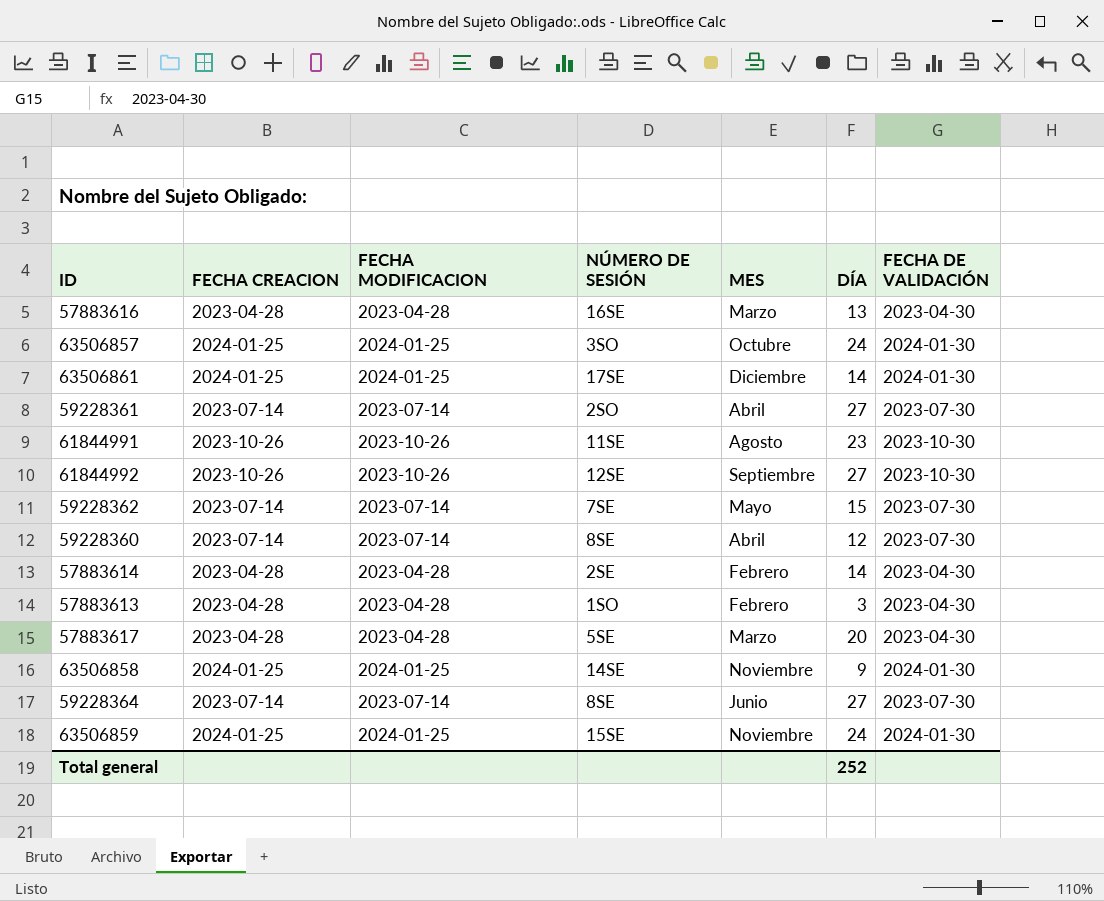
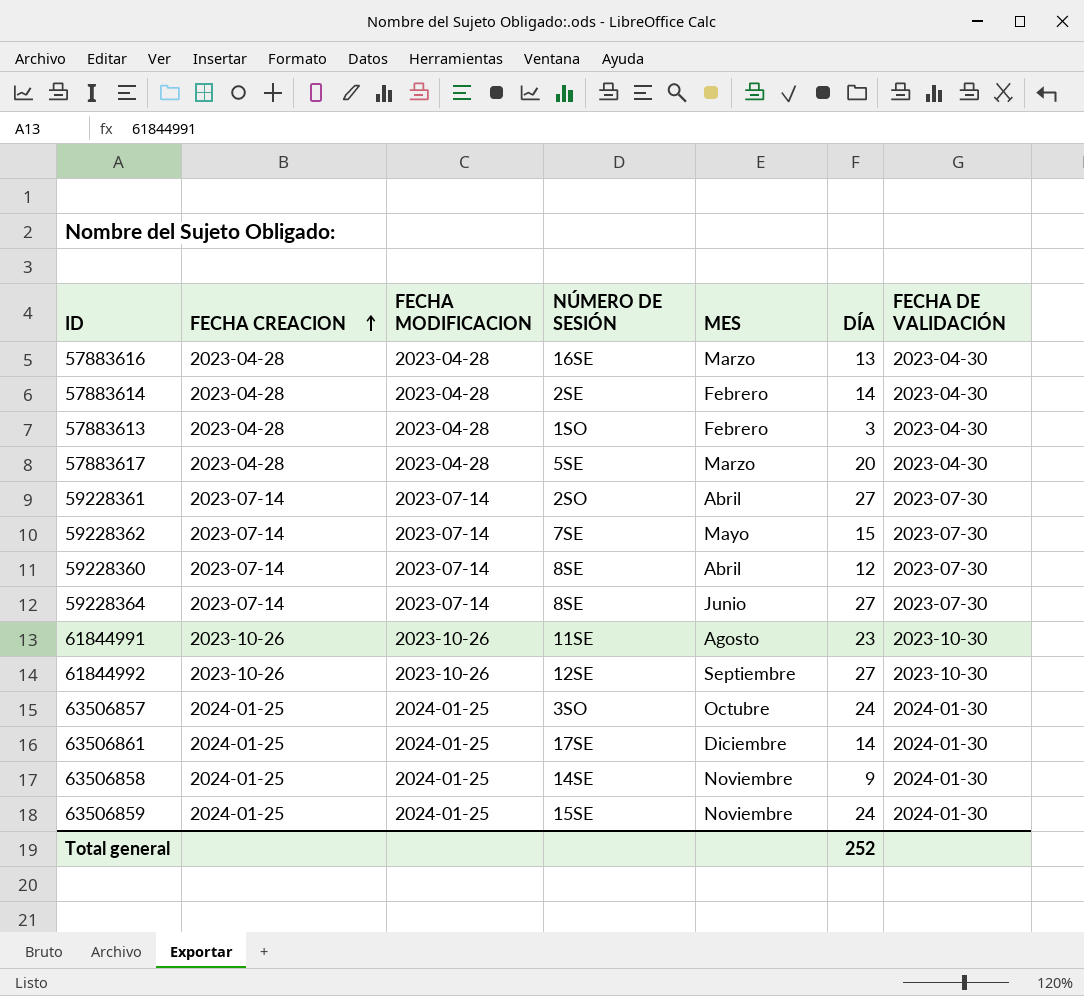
row order: none -> FECHA CREACION ascending

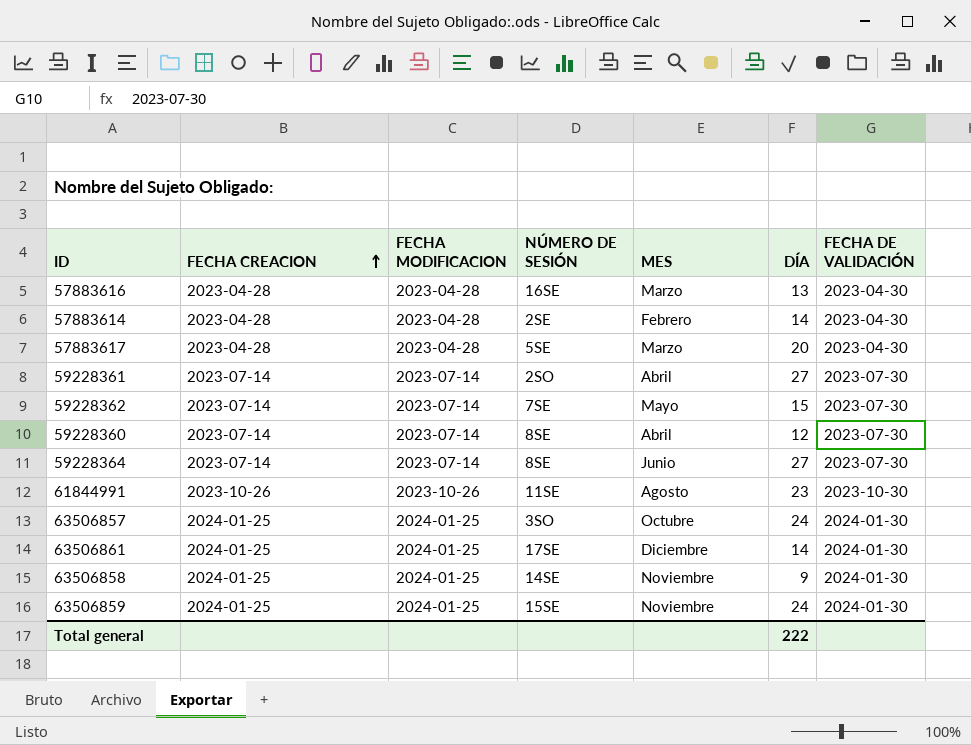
row 57883613: 2023-04-28 | 2023-04-28 | 1SO | Febrero | 3 | 2023-04-30 -> none
row 61844992: 2023-10-26 | 2023-10-26 | 12SE | Septiembre | 27 | 2023-10-30 -> none
Total general | DÍA: 252 -> 222

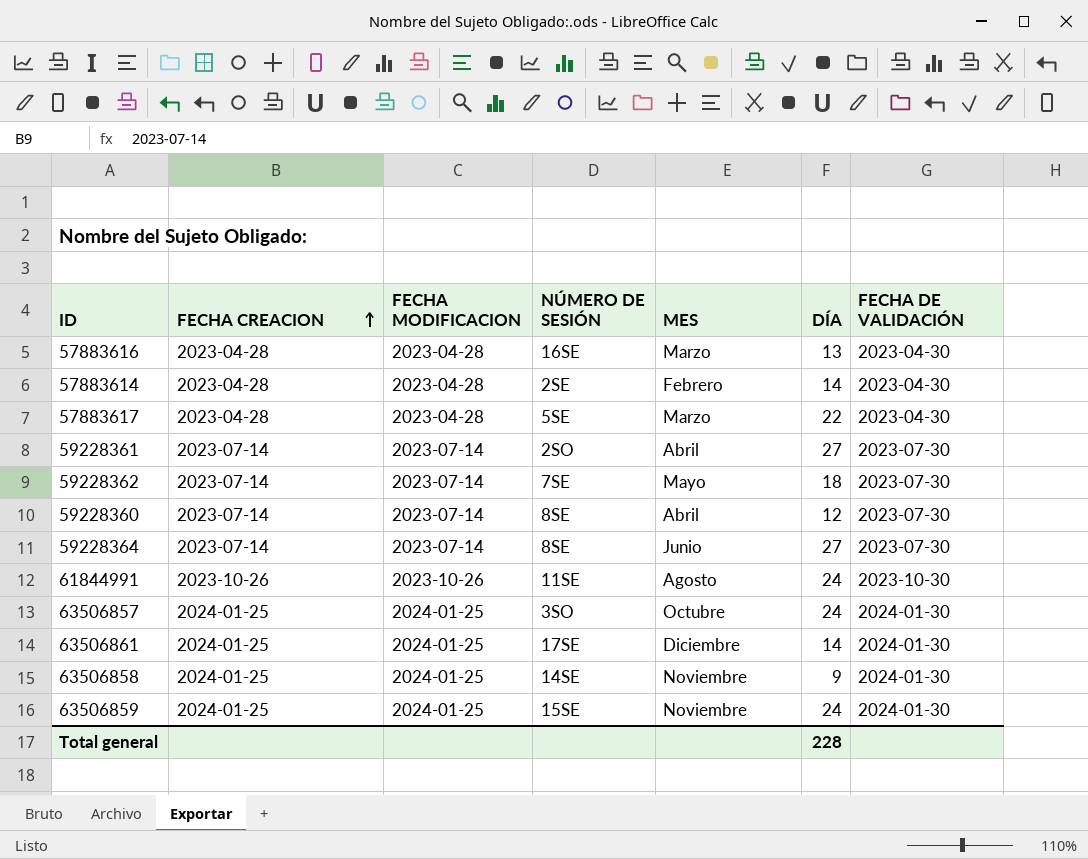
57883617 | DÍA: 20 -> 22
59228362 | DÍA: 15 -> 18
61844991 | DÍA: 23 -> 24
Total general | DÍA: 222 -> 228

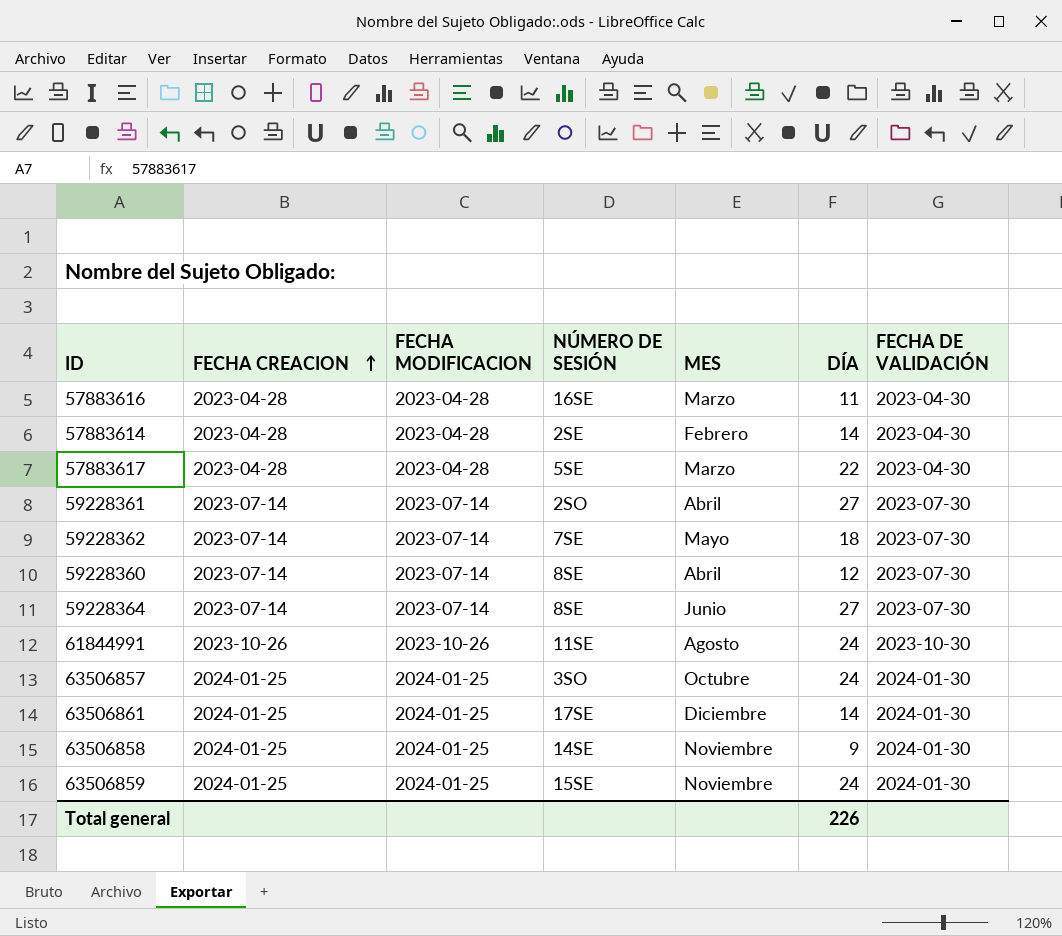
57883616 | DÍA: 13 -> 11
Total general | DÍA: 228 -> 226

